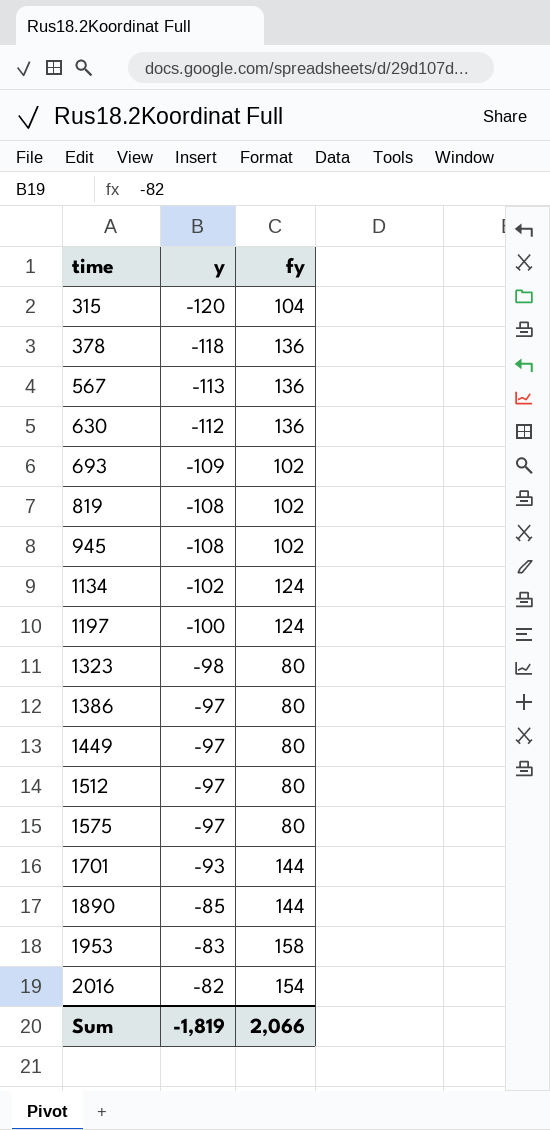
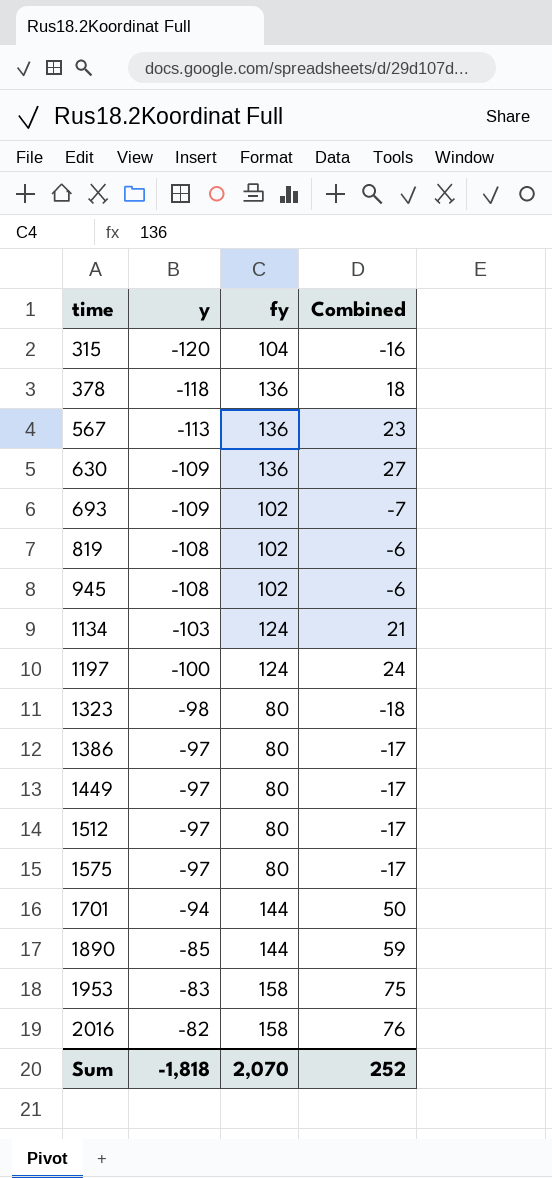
column Combined | formula: none -> [y] + [fy]
630 | y: -112 -> -109
1134 | y: -102 -> -103
1701 | y: -93 -> -94
2016 | fy: 154 -> 158
Sum | y: -1,819 -> -1,818
Sum | fy: 2,066 -> 2,070

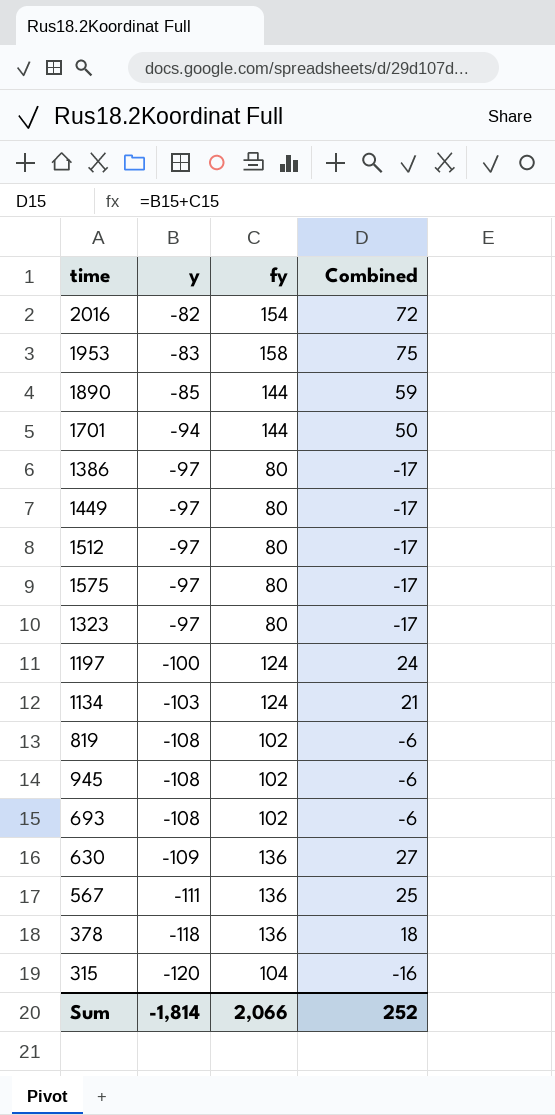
row order: time ascending -> y descending
2016 | fy: 158 -> 154
2016 | Combined: 76 -> 72
1323 | y: -98 -> -97
1323 | Combined: -18 -> -17
693 | y: -109 -> -108
693 | Combined: -7 -> -6
567 | y: -113 -> -111
567 | Combined: 23 -> 25
Sum | y: -1,818 -> -1,814
Sum | fy: 2,070 -> 2,066

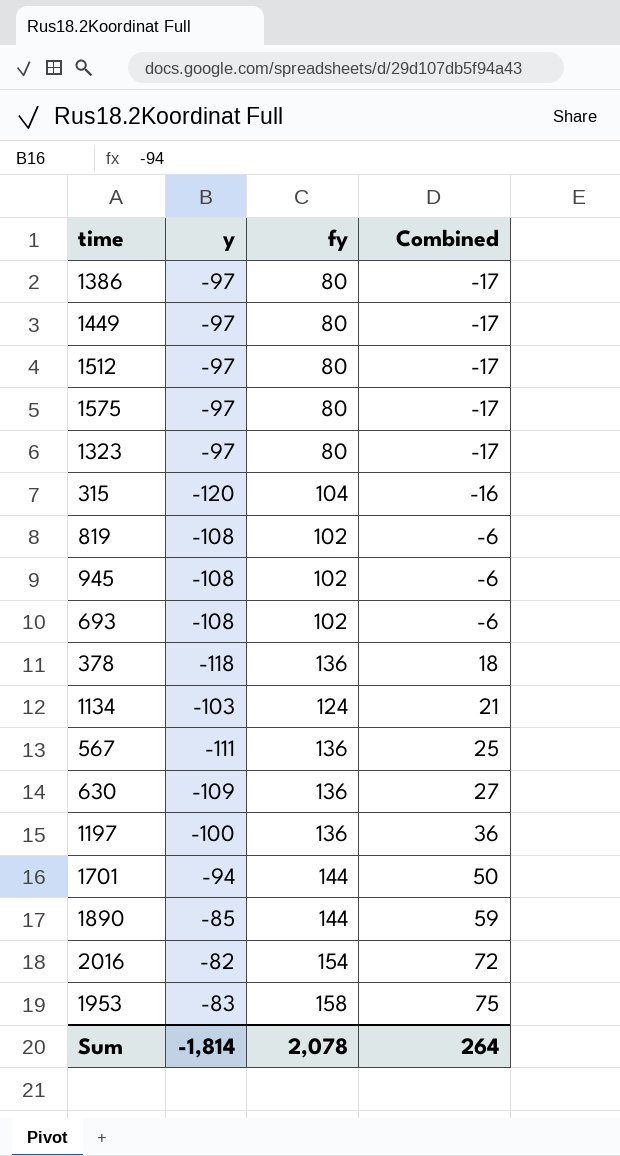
row order: y descending -> Combined ascending
1197 | fy: 124 -> 136
1197 | Combined: 24 -> 36
Sum | fy: 2,066 -> 2,078
Sum | Combined: 252 -> 264

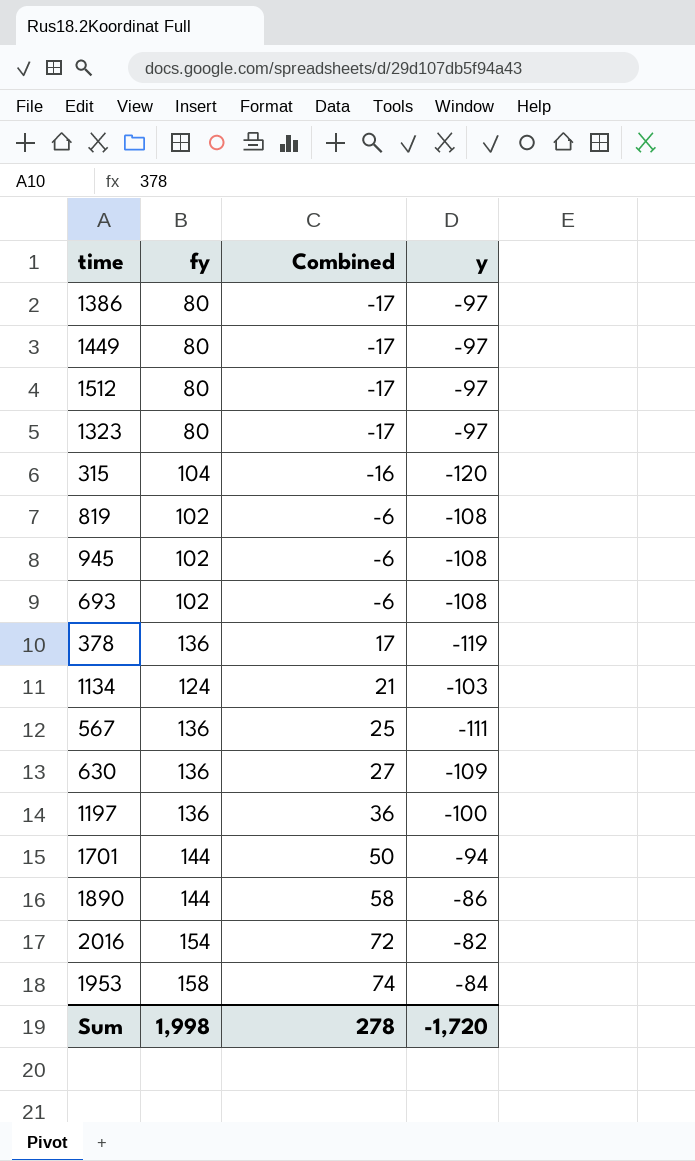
column y | position: 2 -> 4
row 1575: -97 | 80 | -17 -> none
378 | Combined: 18 -> 17
378 | y: -118 -> -119
1890 | Combined: 59 -> 58
1890 | y: -85 -> -86
1953 | Combined: 75 -> 74
1953 | y: -83 -> -84
Sum | fy: 2,078 -> 1,998
Sum | Combined: 264 -> 278
Sum | y: -1,814 -> -1,720

